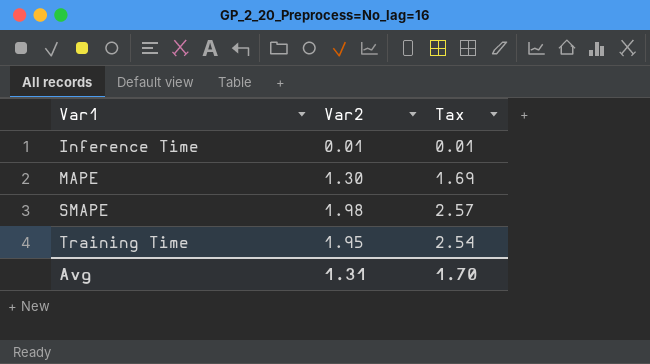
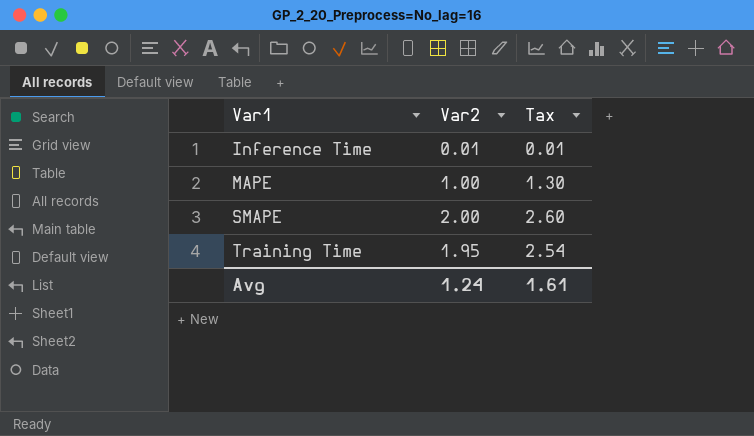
MAPE | Var2: 1.30 -> 1.00
MAPE | Tax: 1.69 -> 1.30
SMAPE | Var2: 1.98 -> 2.00
SMAPE | Tax: 2.57 -> 2.60
Avg | Var2: 1.31 -> 1.24
Avg | Tax: 1.70 -> 1.61

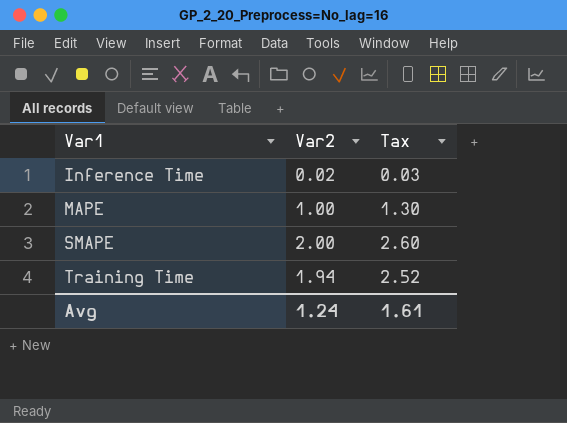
Inference Time | Var2: 0.01 -> 0.02
Inference Time | Tax: 0.01 -> 0.03
Training Time | Var2: 1.95 -> 1.94
Training Time | Tax: 2.54 -> 2.52

